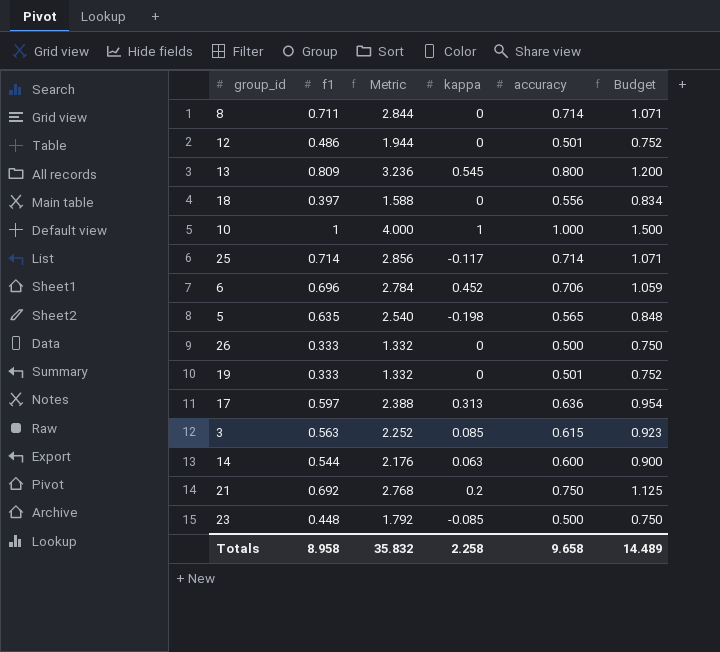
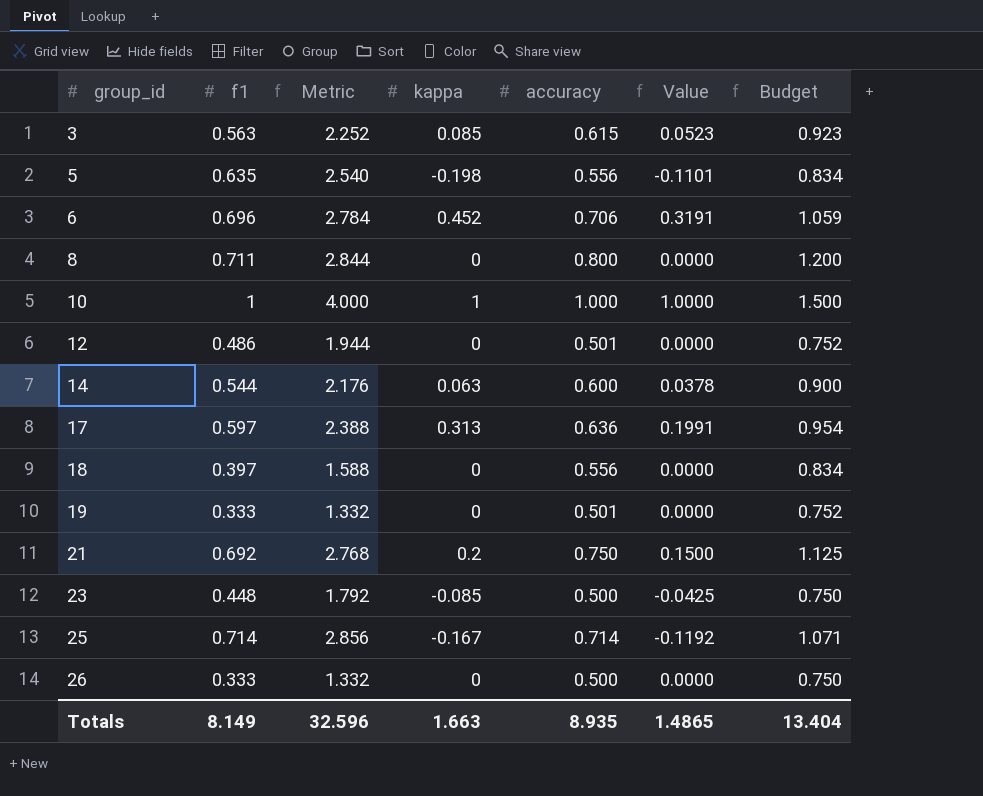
row order: none -> group_id ascending
column Value | formula: none -> [kappa] * [accuracy]
row 13: 0.809 | 3.236 | 0.545 | 0.800 | 1.200 -> none
5 | accuracy: 0.565 -> 0.556
5 | Budget: 0.848 -> 0.834
8 | accuracy: 0.714 -> 0.800
8 | Budget: 1.071 -> 1.200
25 | kappa: -0.117 -> -0.167
Totals | f1: 8.958 -> 8.149
Totals | Metric: 35.832 -> 32.596
Totals | kappa: 2.258 -> 1.663
Totals | accuracy: 9.658 -> 8.935
Totals | Budget: 14.489 -> 13.404

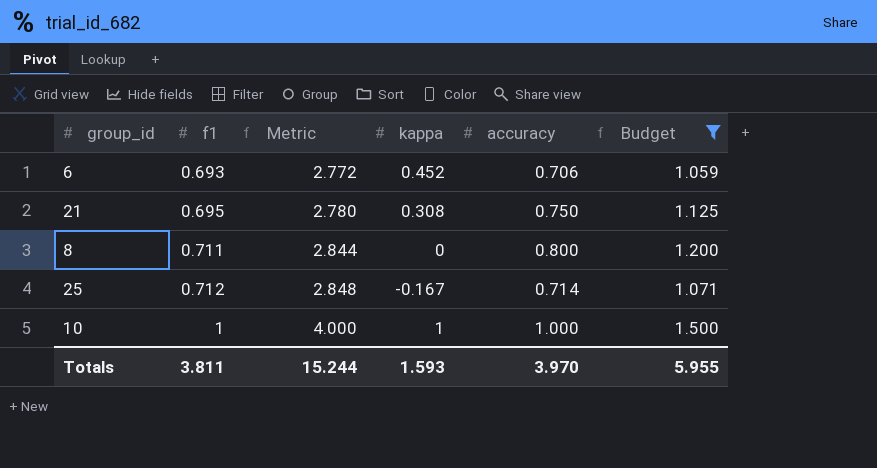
filter: none -> Budget >= 1.059
row order: group_id ascending -> f1 ascending
column Value | formula: [kappa] * [accuracy] -> none
6 | f1: 0.696 -> 0.693
6 | Metric: 2.784 -> 2.772
21 | f1: 0.692 -> 0.695
21 | Metric: 2.768 -> 2.780
21 | kappa: 0.2 -> 0.308
25 | f1: 0.714 -> 0.712
25 | Metric: 2.856 -> 2.848
Totals | f1: 8.149 -> 3.811
Totals | Metric: 32.596 -> 15.244
Totals | kappa: 1.663 -> 1.593
Totals | accuracy: 8.935 -> 3.970
Totals | Budget: 13.404 -> 5.955

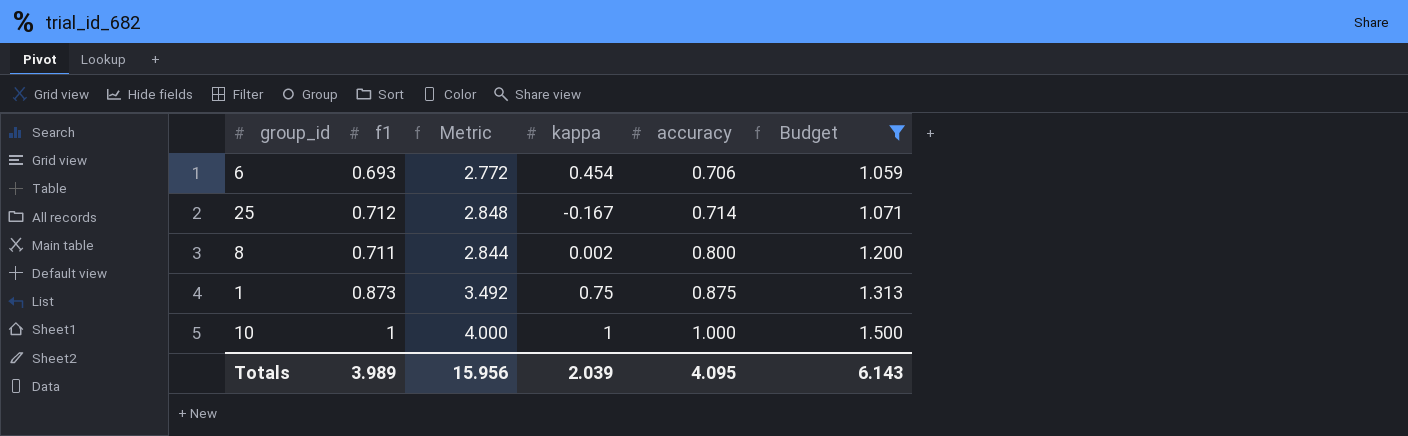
row order: f1 ascending -> accuracy ascending
row 21: 0.695 | 2.780 | 0.308 | 0.750 | 1.125 -> none
6 | kappa: 0.452 -> 0.454
8 | kappa: 0 -> 0.002
row 1: none -> 0.873 | 3.492 | 0.75 | 0.875 | 1.313
Totals | f1: 3.811 -> 3.989
Totals | Metric: 15.244 -> 15.956
Totals | kappa: 1.593 -> 2.039
Totals | accuracy: 3.970 -> 4.095
Totals | Budget: 5.955 -> 6.143

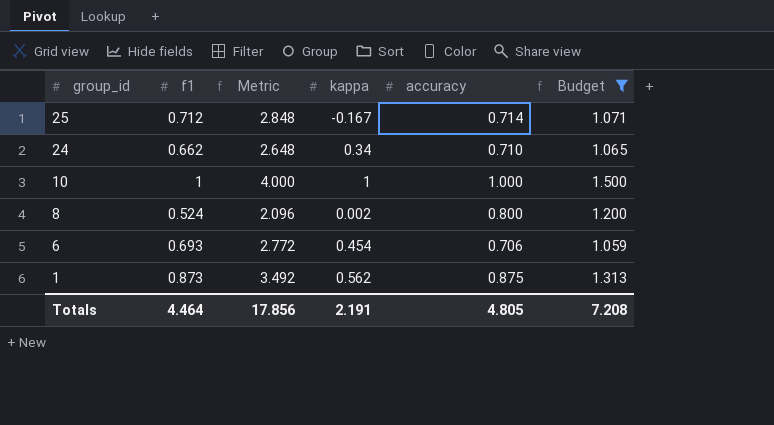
row order: accuracy ascending -> group_id descending
row 24: none -> 0.662 | 2.648 | 0.34 | 0.710 | 1.065
8 | f1: 0.711 -> 0.524
8 | Metric: 2.844 -> 2.096
1 | kappa: 0.75 -> 0.562
Totals | f1: 3.989 -> 4.464
Totals | Metric: 15.956 -> 17.856
Totals | kappa: 2.039 -> 2.191
Totals | accuracy: 4.095 -> 4.805
Totals | Budget: 6.143 -> 7.208

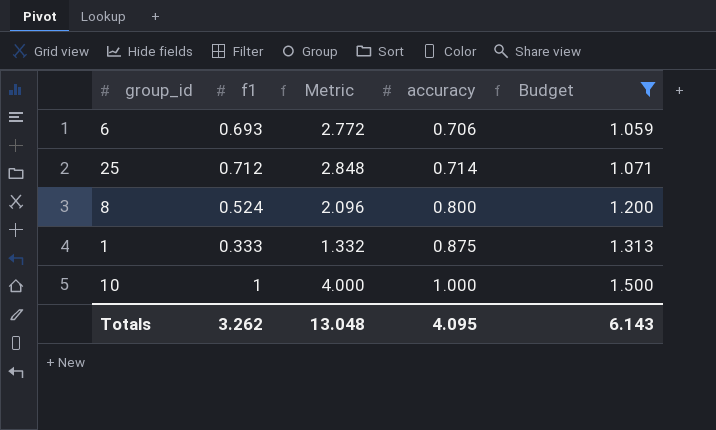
row order: group_id descending -> accuracy ascending
column kappa | position: 4 -> none
row 24: 0.662 | 2.648 | 0.34 | 0.710 | 1.065 -> none
1 | f1: 0.873 -> 0.333
1 | Metric: 3.492 -> 1.332
Totals | f1: 4.464 -> 3.262
Totals | Metric: 17.856 -> 13.048
Totals | accuracy: 4.805 -> 4.095
Totals | Budget: 7.208 -> 6.143

